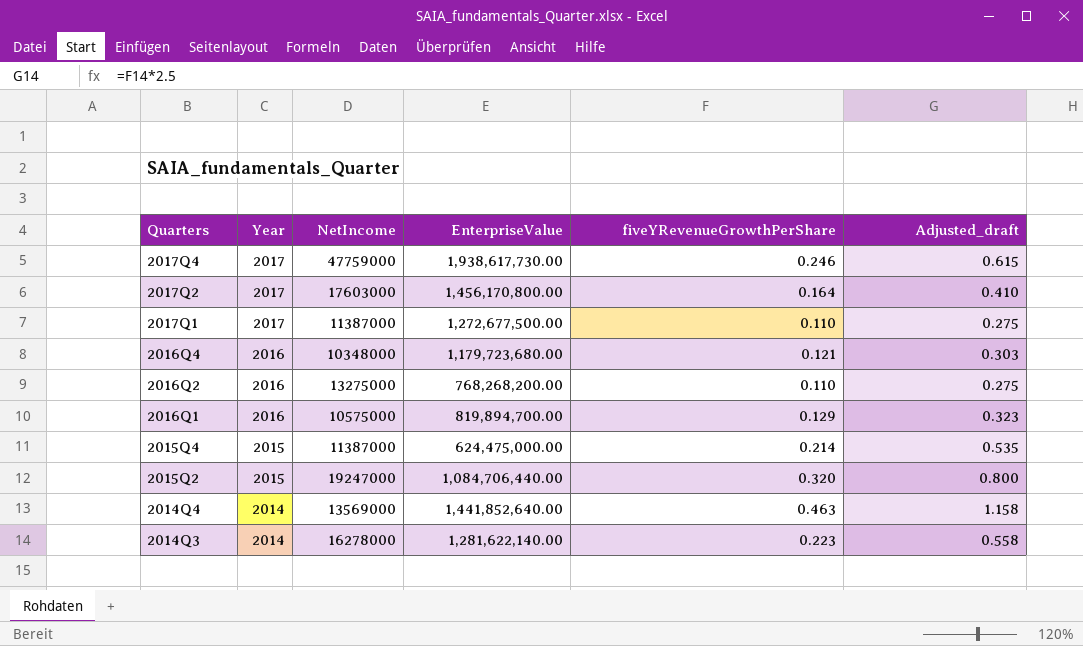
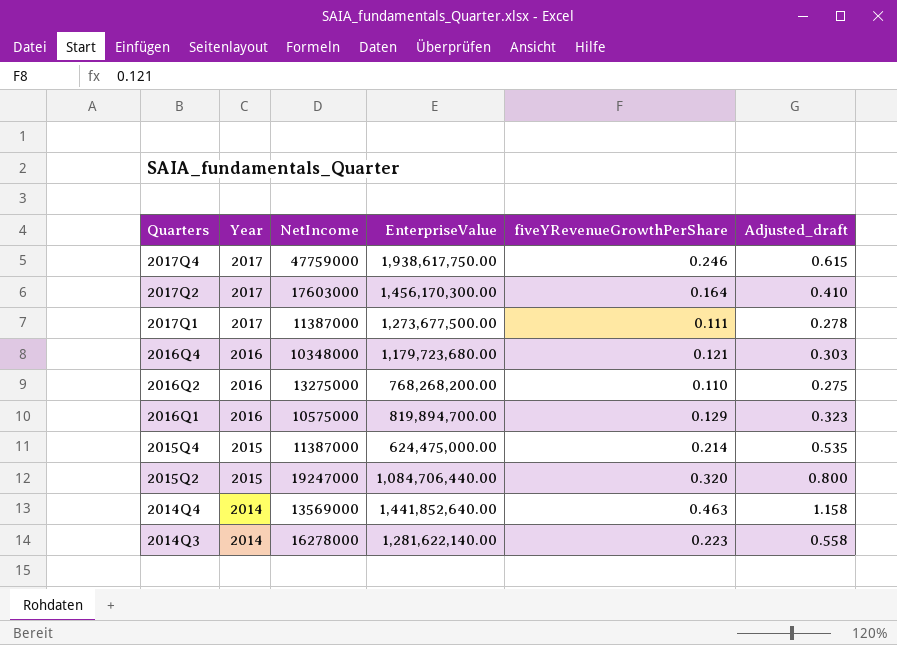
2017Q4 | EnterpriseValue: 1,938,617,730.00 -> 1,938,617,750.00
2017Q2 | EnterpriseValue: 1,456,170,800.00 -> 1,456,170,300.00
2017Q1 | EnterpriseValue: 1,272,677,500.00 -> 1,273,677,500.00
2017Q1 | fiveYRevenueGrowthPerShare: 0.110 -> 0.111
2017Q1 | Adjusted_draft: 0.275 -> 0.278

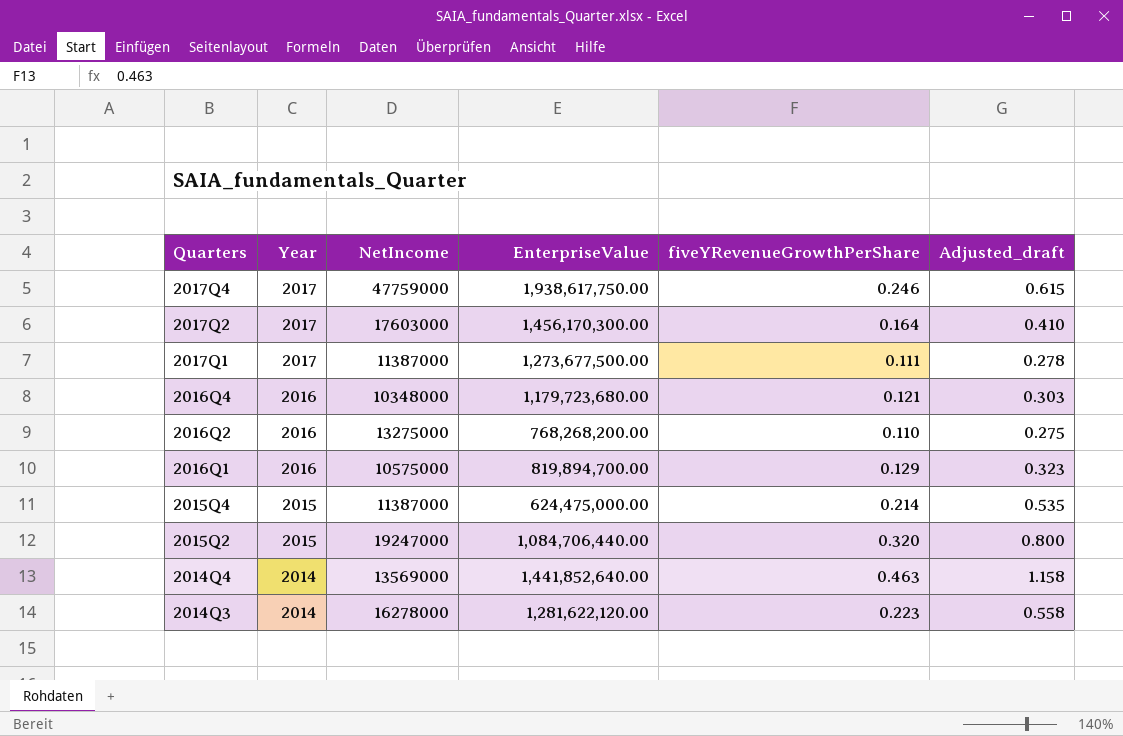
2014Q3 | EnterpriseValue: 1,281,622,140.00 -> 1,281,622,120.00

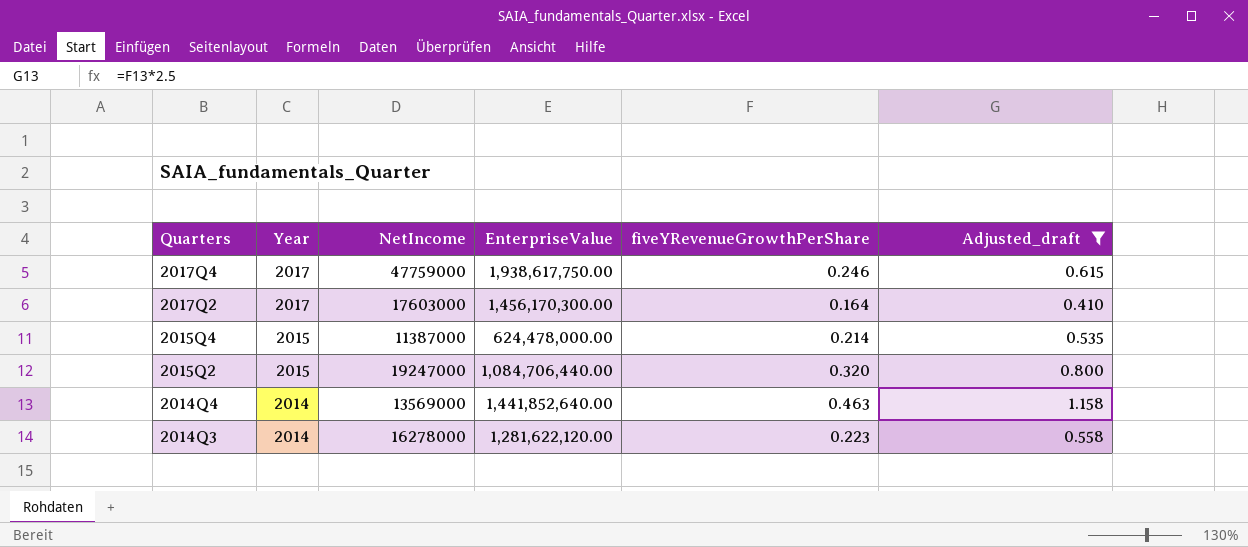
filter: none -> Adjusted_draft >= 0.410
2015Q4 | EnterpriseValue: 624,475,000.00 -> 624,478,000.00

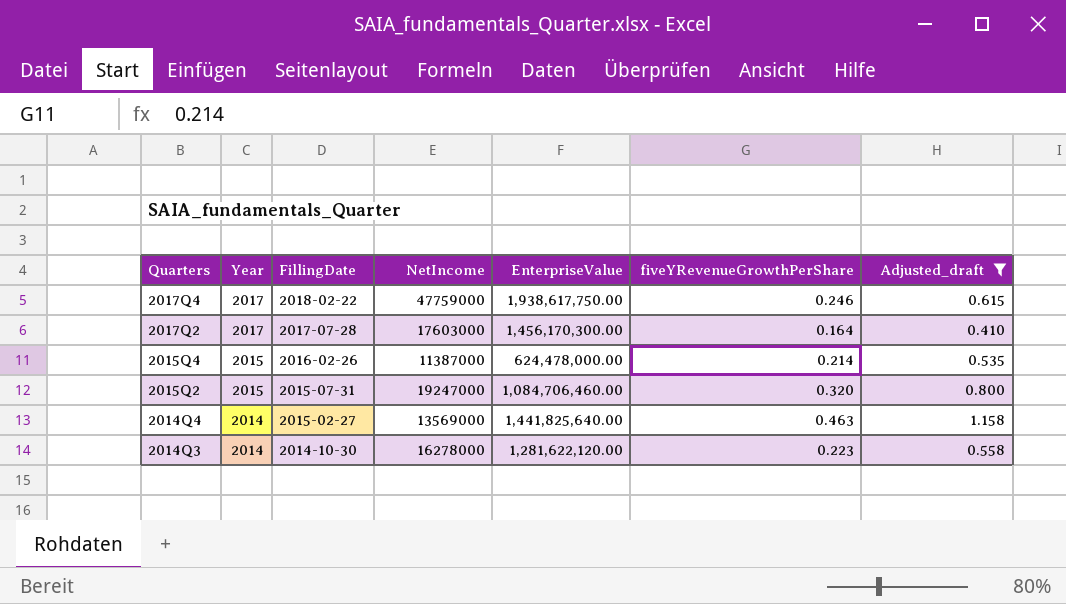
column FillingDate | position: none -> 3
2015Q2 | EnterpriseValue: 1,084,706,440.00 -> 1,084,706,460.00
2014Q4 | EnterpriseValue: 1,441,852,640.00 -> 1,441,825,640.00

